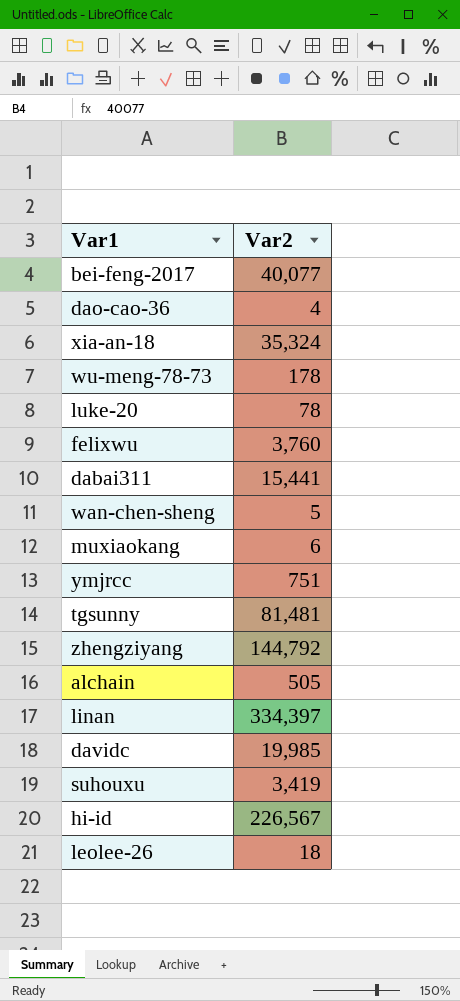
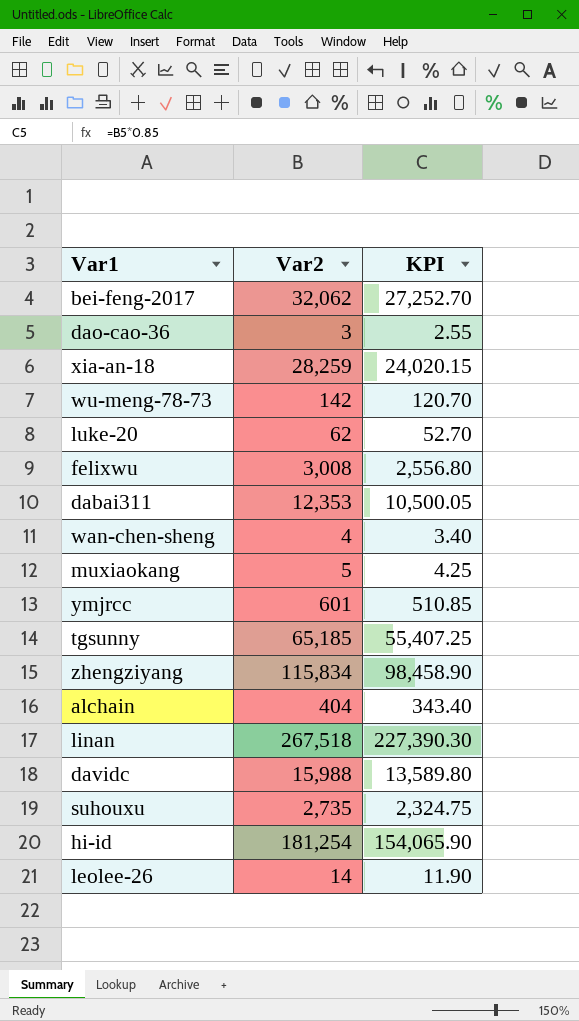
column KPI | formula: none -> [Var2] * 0.85
bei-feng-2017 | Var2: 40,077 -> 32,062
dao-cao-36 | Var2: 4 -> 3
xia-an-18 | Var2: 35,324 -> 28,259
wu-meng-78-73 | Var2: 178 -> 142
luke-20 | Var2: 78 -> 62
felixwu | Var2: 3,760 -> 3,008
dabai311 | Var2: 15,441 -> 12,353
wan-chen-sheng | Var2: 5 -> 4
muxiaokang | Var2: 6 -> 5
ymjrcc | Var2: 751 -> 601
tgsunny | Var2: 81,481 -> 65,185
zhengziyang | Var2: 144,792 -> 115,834
alchain | Var2: 505 -> 404
linan | Var2: 334,397 -> 267,518
davidc | Var2: 19,985 -> 15,988
suhouxu | Var2: 3,419 -> 2,735
hi-id | Var2: 226,567 -> 181,254
leolee-26 | Var2: 18 -> 14

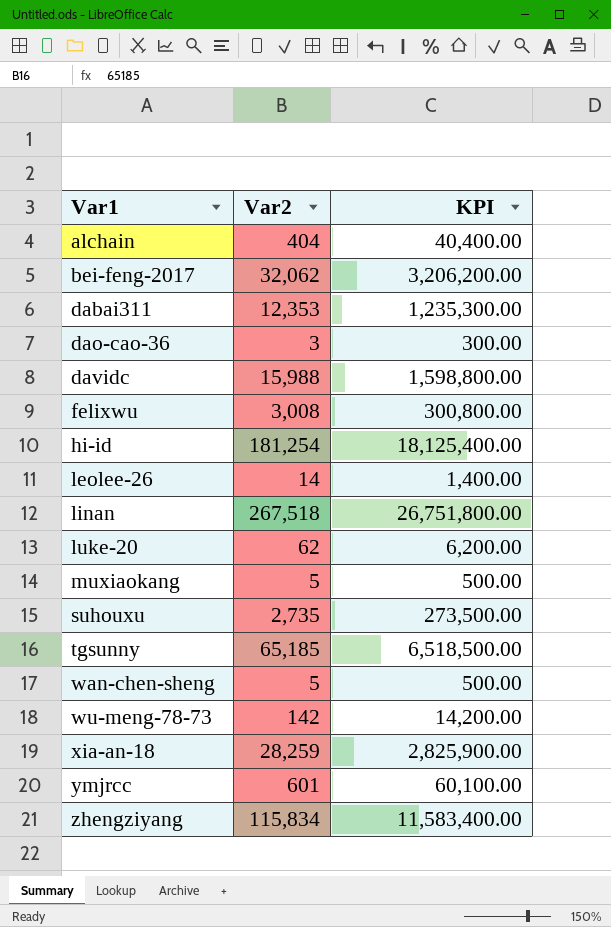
row order: none -> Var1 ascending
column KPI | formula: [Var2] * 0.85 -> [Var2] * 100
wan-chen-sheng | Var2: 4 -> 5

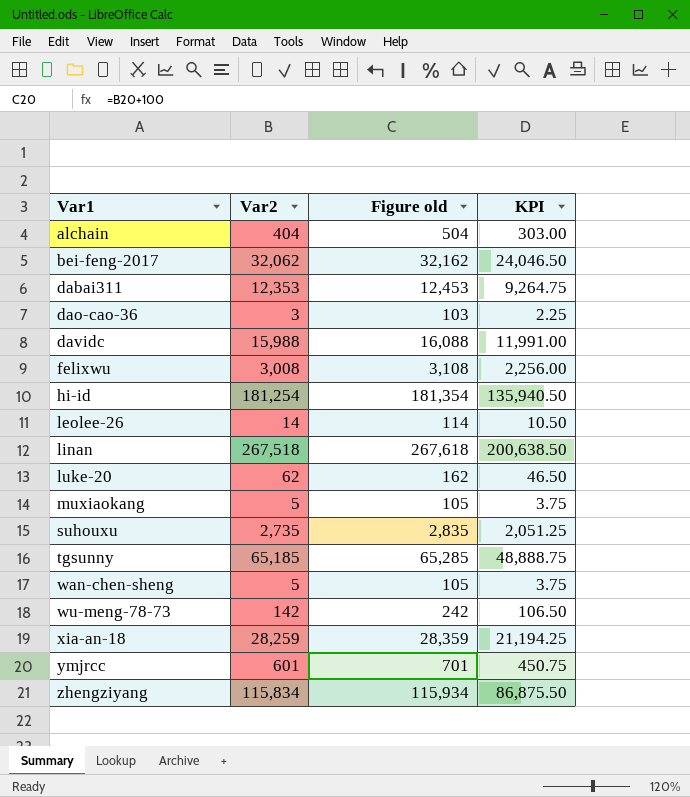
column Figure old | formula: none -> [Var2] + 100
column KPI | formula: [Var2] * 100 -> [Var2] * 0.75

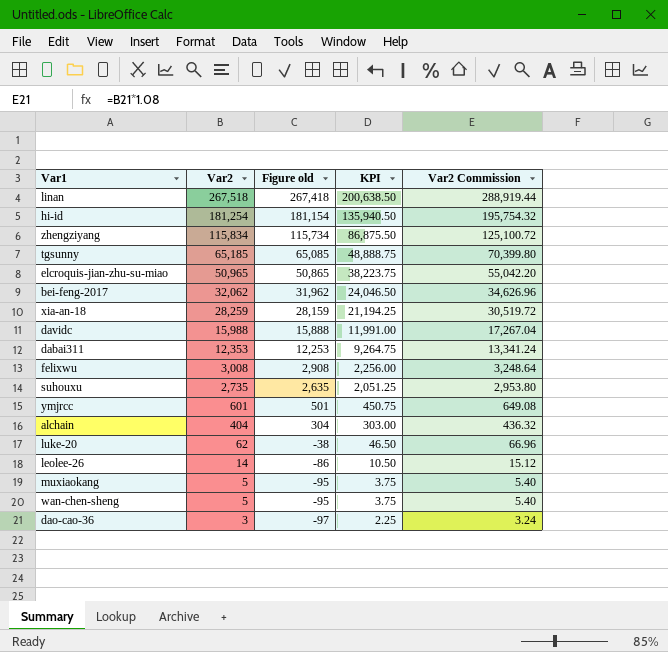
row order: Var1 ascending -> Var2 descending
column Figure old | formula: [Var2] + 100 -> [Var2] - 100
column Var2 Commission | formula: none -> [Var2] * 1.08
row wu-meng-78-73: 142 | 242 | 106.50 -> none
row elcroquis-jian-zhu-su-miao: none -> 50,965 | 50,865 | 38,223.75 | 55,042.20

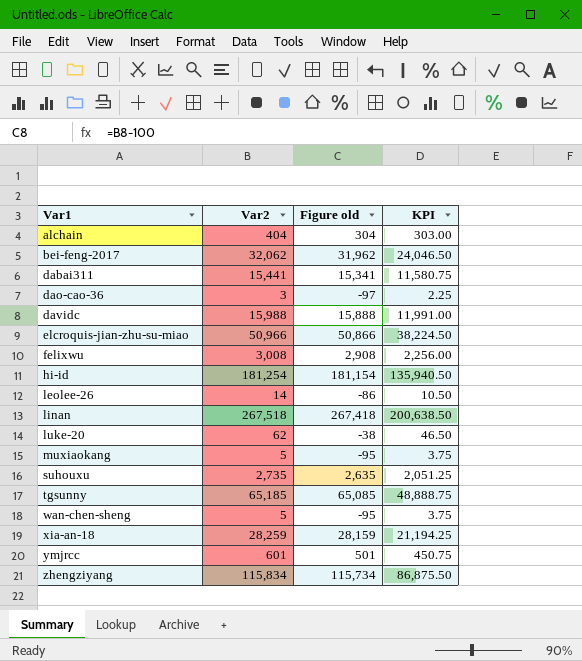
row order: Var2 descending -> Var1 ascending
column Var2 Commission | formula: [Var2] * 1.08 -> none
dabai311 | Var2: 12,353 -> 15,441
dabai311 | Figure old: 12,253 -> 15,341
dabai311 | KPI: 9,264.75 -> 11,580.75
elcroquis-jian-zhu-su-miao | Var2: 50,965 -> 50,966
elcroquis-jian-zhu-su-miao | Figure old: 50,865 -> 50,866
elcroquis-jian-zhu-su-miao | KPI: 38,223.75 -> 38,224.50

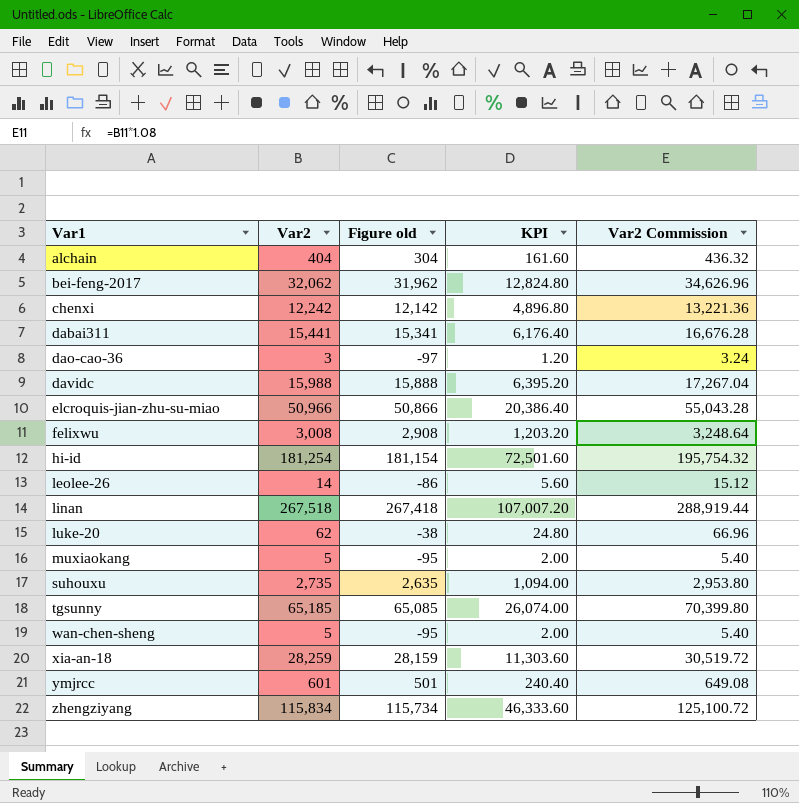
column KPI | formula: [Var2] * 0.75 -> [Var2] * 0.4
column Var2 Commission | formula: none -> [Var2] * 1.08
row chenxi: none -> 12,242 | 12,142 | 4,896.80 | 13,221.36

